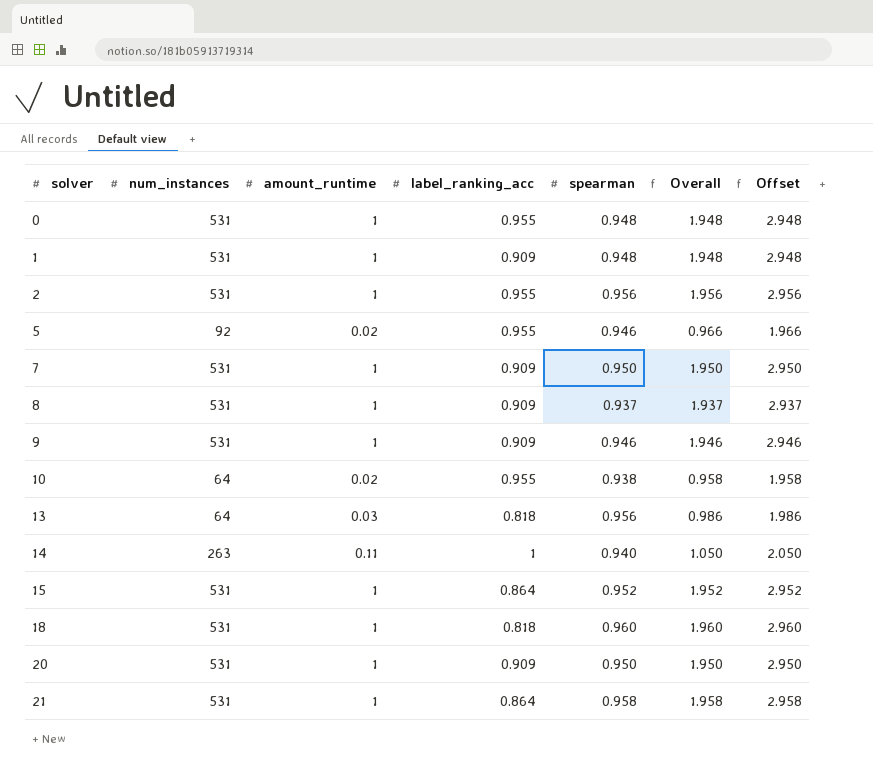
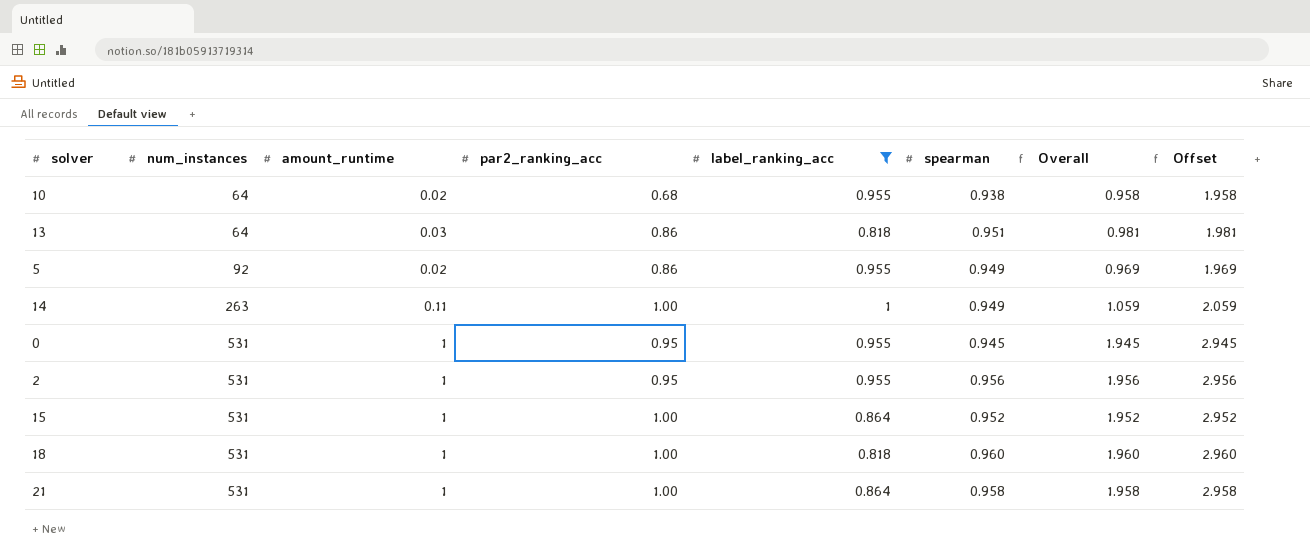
filter: none -> label_ranking_acc != 0.909
row order: solver ascending -> num_instances ascending
column par2_ranking_acc | position: none -> 4
13 | spearman: 0.956 -> 0.951
13 | Overall: 0.986 -> 0.981
13 | Offset: 1.986 -> 1.981
5 | spearman: 0.946 -> 0.949
5 | Overall: 0.966 -> 0.969
5 | Offset: 1.966 -> 1.969
14 | spearman: 0.940 -> 0.949
14 | Overall: 1.050 -> 1.059
14 | Offset: 2.050 -> 2.059
0 | spearman: 0.948 -> 0.945
0 | Overall: 1.948 -> 1.945
0 | Offset: 2.948 -> 2.945

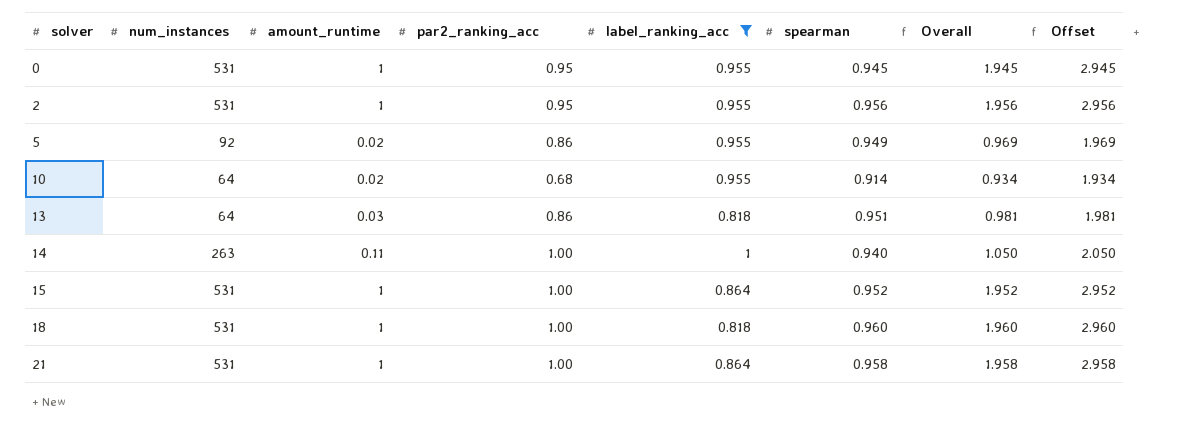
row order: num_instances ascending -> solver ascending
10 | spearman: 0.938 -> 0.914
10 | Overall: 0.958 -> 0.934
10 | Offset: 1.958 -> 1.934
14 | spearman: 0.949 -> 0.940
14 | Overall: 1.059 -> 1.050
14 | Offset: 2.059 -> 2.050

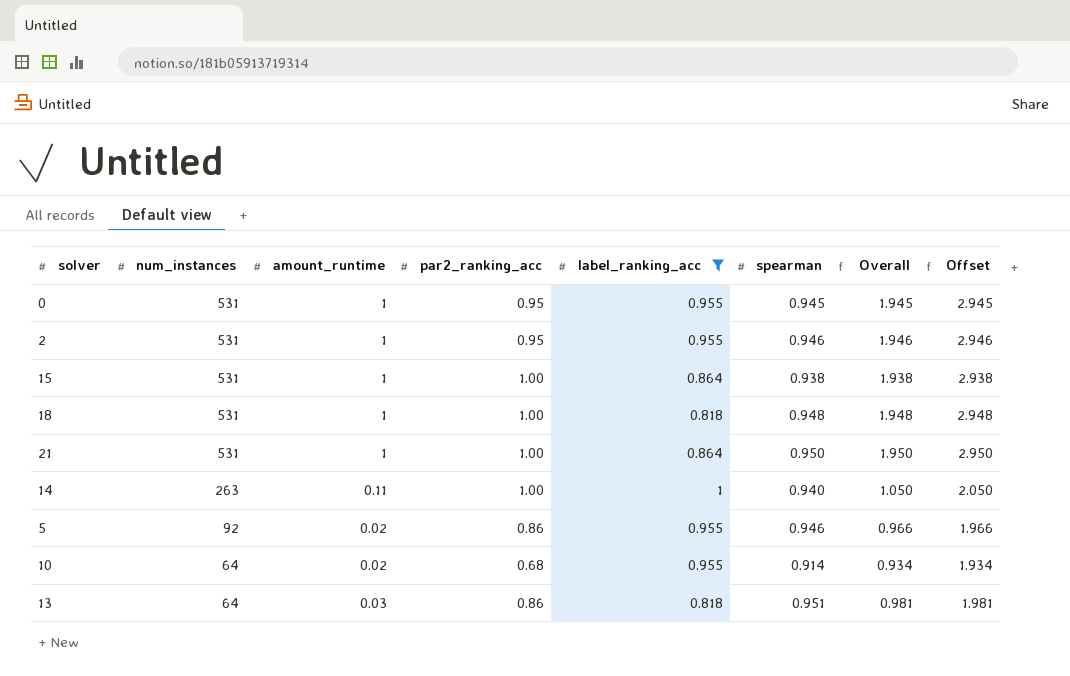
row order: solver ascending -> num_instances descending
2 | spearman: 0.956 -> 0.946
2 | Overall: 1.956 -> 1.946
2 | Offset: 2.956 -> 2.946
15 | spearman: 0.952 -> 0.938
15 | Overall: 1.952 -> 1.938
15 | Offset: 2.952 -> 2.938
18 | spearman: 0.960 -> 0.948
18 | Overall: 1.960 -> 1.948
18 | Offset: 2.960 -> 2.948
21 | spearman: 0.958 -> 0.950
21 | Overall: 1.958 -> 1.950
21 | Offset: 2.958 -> 2.950
5 | spearman: 0.949 -> 0.946
5 | Overall: 0.969 -> 0.966
5 | Offset: 1.969 -> 1.966

